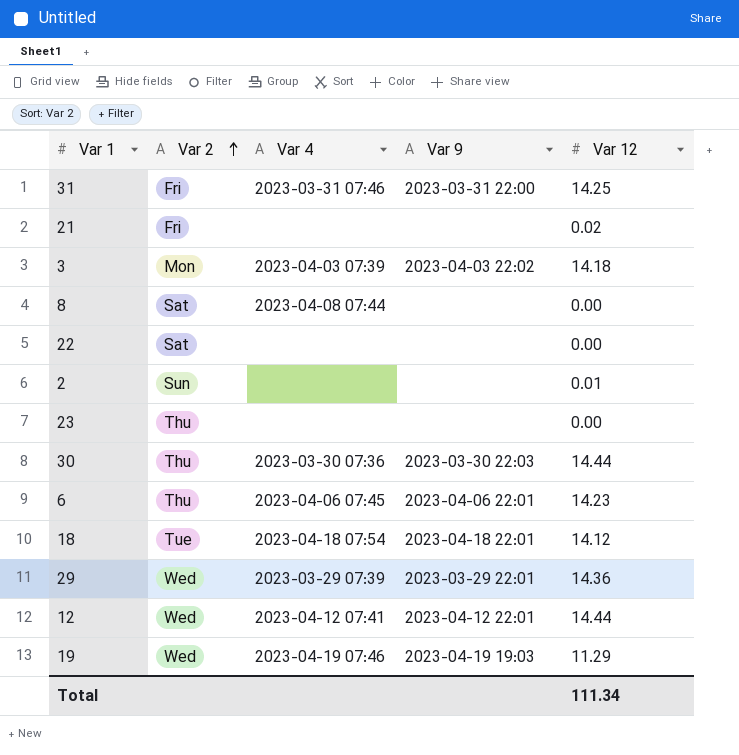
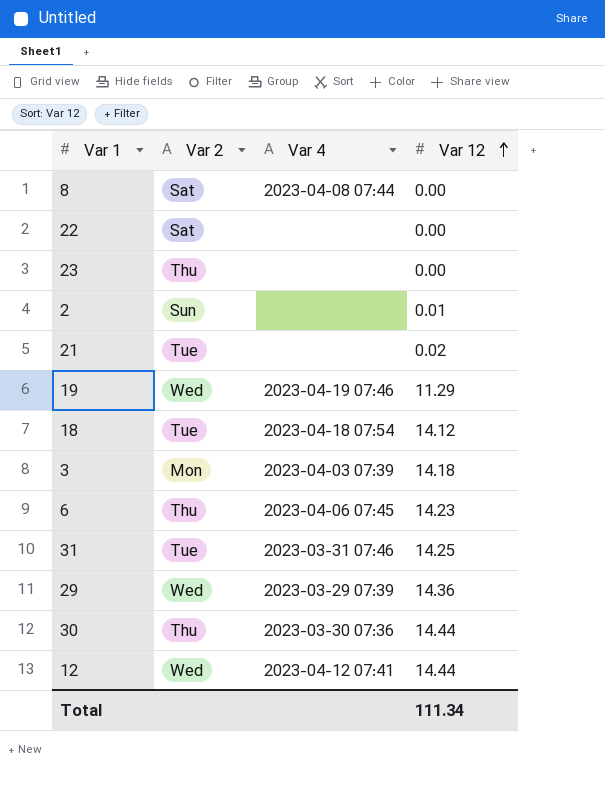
row order: Var 2 ascending -> Var 12 ascending
column Var 9 | position: 4 -> none
21 | Var 2: Fri -> Tue
31 | Var 2: Fri -> Tue

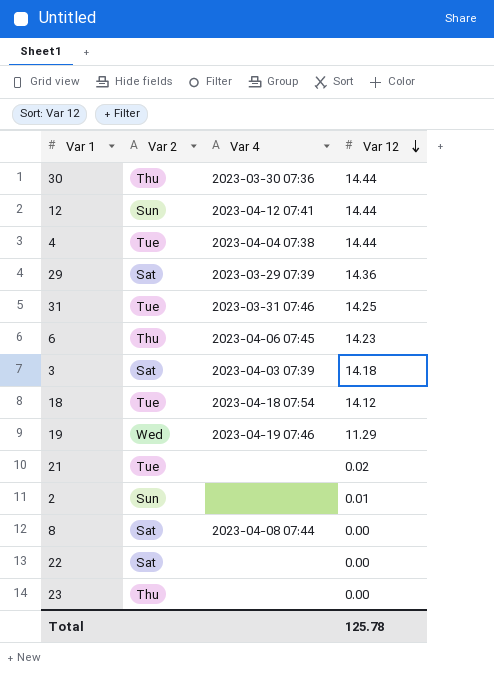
row order: Var 12 ascending -> Var 12 descending
12 | Var 2: Wed -> Sun
row 4: none -> Tue | 2023-04-04 07:38 | 14.44
29 | Var 2: Wed -> Sat
3 | Var 2: Mon -> Sat
Total | Var 12: 111.34 -> 125.78

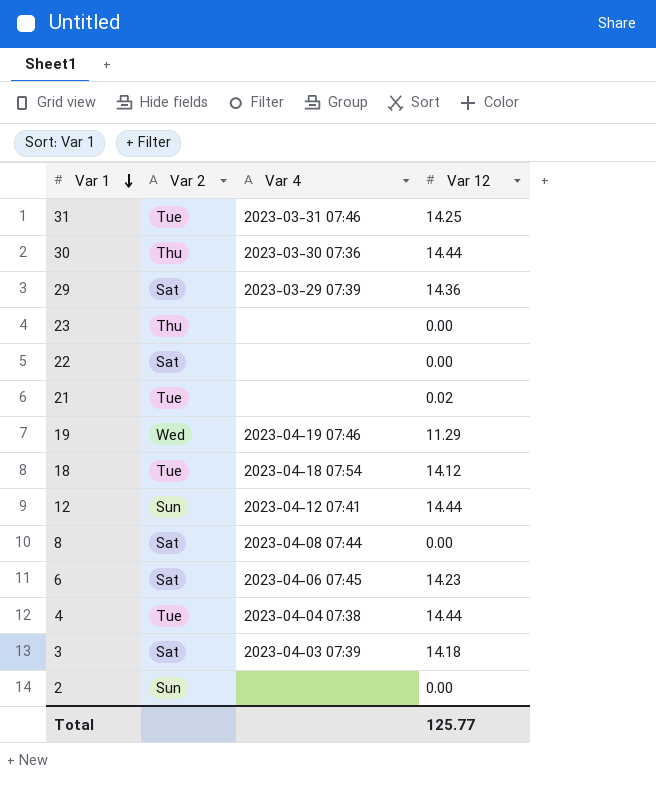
row order: Var 12 descending -> Var 1 descending
6 | Var 2: Thu -> Sat
2 | Var 12: 0.01 -> 0.00
Total | Var 12: 125.78 -> 125.77

